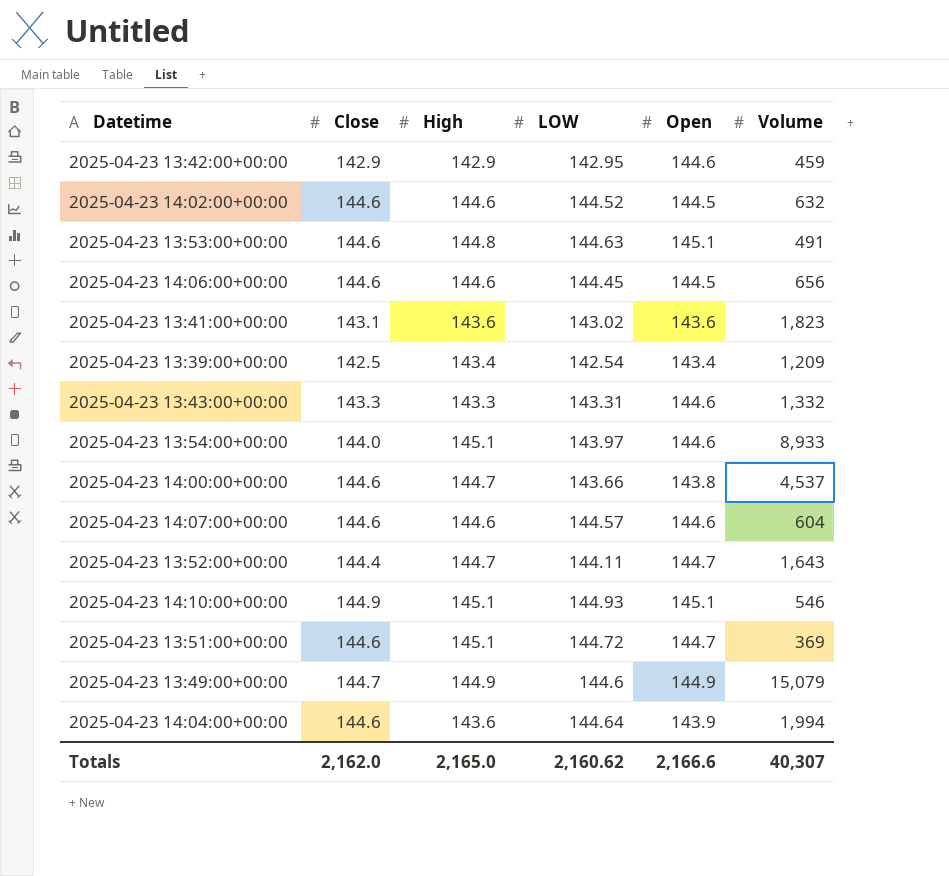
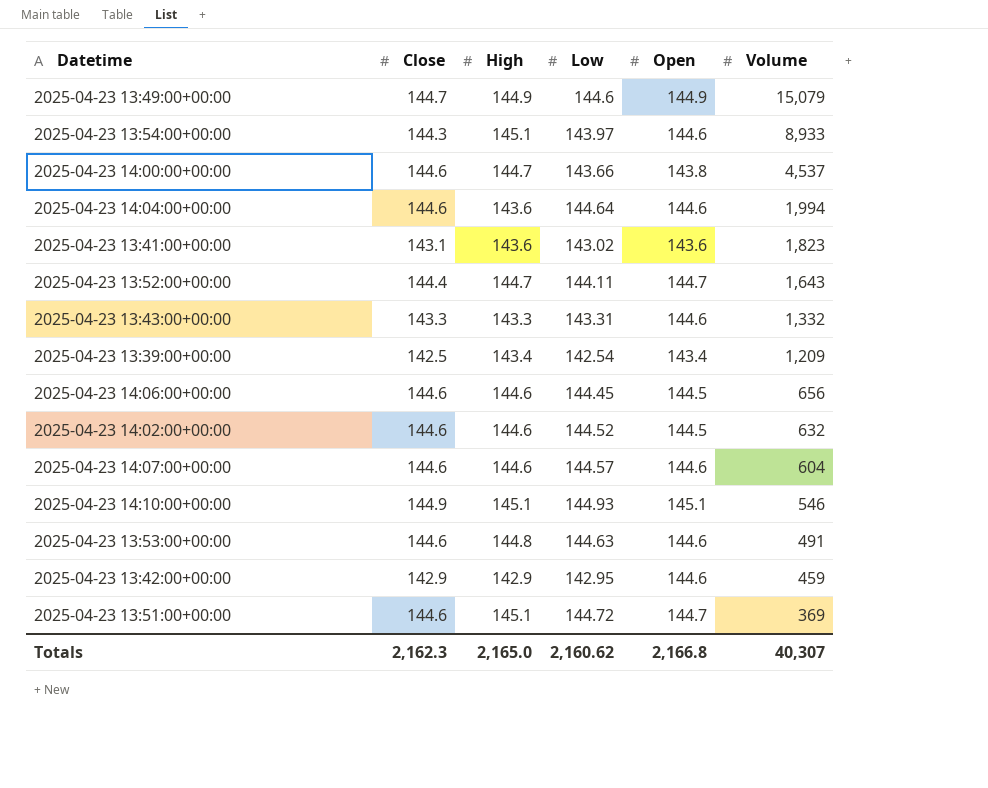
row order: none -> Volume descending
column name: LOW -> Low
2025-04-23 13:54:00+00:00 | Close: 144.0 -> 144.3
2025-04-23 14:04:00+00:00 | Open: 143.9 -> 144.6
2025-04-23 13:53:00+00:00 | Open: 145.1 -> 144.6
Totals | Close: 2,162.0 -> 2,162.3
Totals | Open: 2,166.6 -> 2,166.8

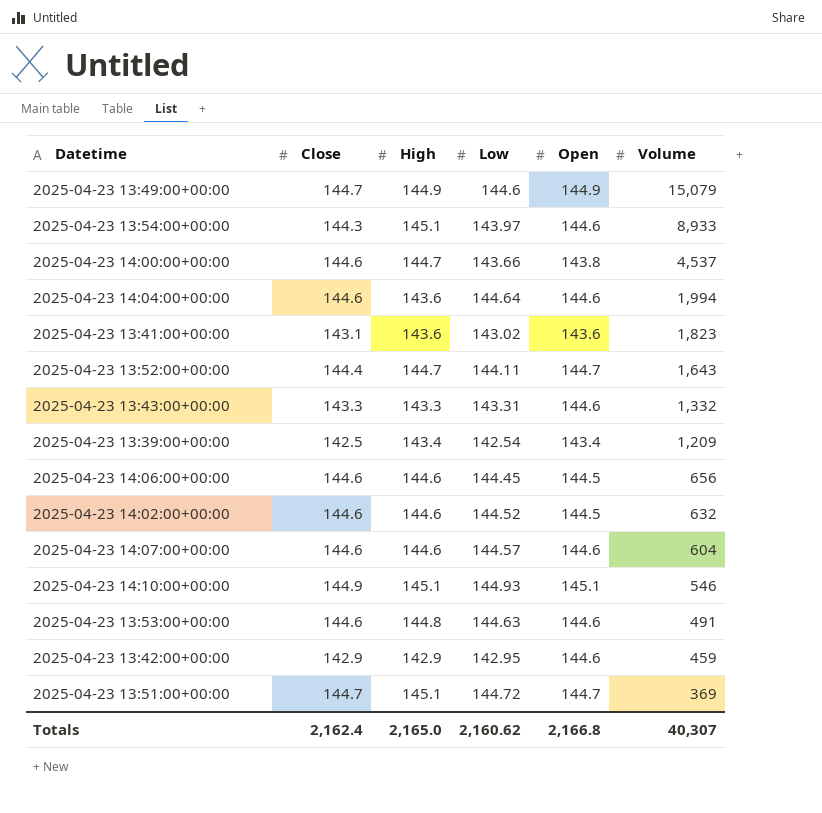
2025-04-23 13:51:00+00:00 | Close: 144.6 -> 144.7
Totals | Close: 2,162.3 -> 2,162.4

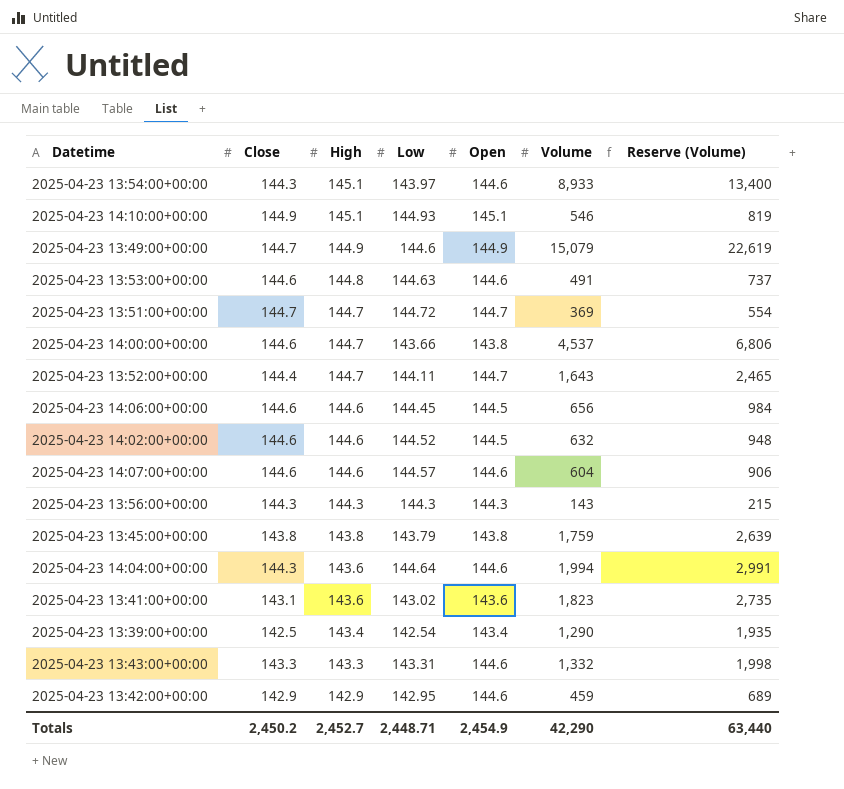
row order: Volume descending -> High descending
column Reserve (Volume) | formula: none -> [Volume] * 1.5
2025-04-23 13:51:00+00:00 | High: 145.1 -> 144.7
row 2025-04-23 13:56:00+00:00: none -> 144.3 | 144.3 | 144.3 | 144.3 | 143 | 215
row 2025-04-23 13:45:00+00:00: none -> 143.8 | 143.8 | 143.79 | 143.8 | 1,759 | 2,639
2025-04-23 14:04:00+00:00 | Close: 144.6 -> 144.3
2025-04-23 13:39:00+00:00 | Volume: 1,209 -> 1,290
Totals | Close: 2,162.4 -> 2,450.2
Totals | High: 2,165.0 -> 2,452.7
Totals | Low: 2,160.62 -> 2,448.71
Totals | Open: 2,166.8 -> 2,454.9
Totals | Volume: 40,307 -> 42,290

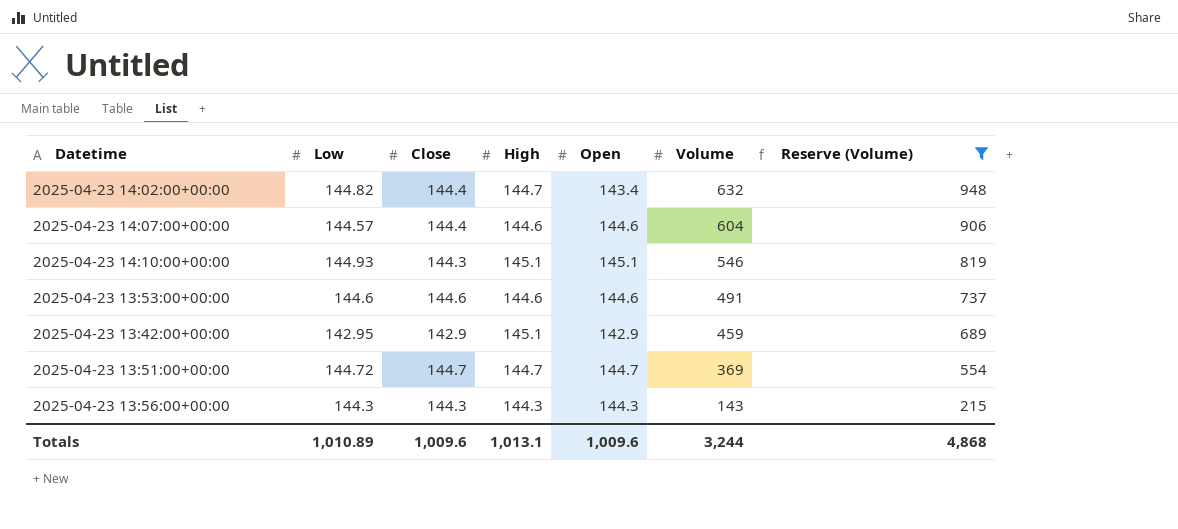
filter: none -> Reserve (Volume) <= 948
row order: High descending -> Volume descending
column Low | position: 4 -> 2
2025-04-23 14:02:00+00:00 | Low: 144.52 -> 144.82
2025-04-23 14:02:00+00:00 | Close: 144.6 -> 144.4
2025-04-23 14:02:00+00:00 | High: 144.6 -> 144.7
2025-04-23 14:02:00+00:00 | Open: 144.5 -> 143.4
2025-04-23 14:07:00+00:00 | Close: 144.6 -> 144.4
2025-04-23 14:10:00+00:00 | Close: 144.9 -> 144.3
2025-04-23 13:53:00+00:00 | Low: 144.63 -> 144.6
2025-04-23 13:53:00+00:00 | High: 144.8 -> 144.6
2025-04-23 13:42:00+00:00 | High: 142.9 -> 145.1
2025-04-23 13:42:00+00:00 | Open: 144.6 -> 142.9
Totals | Low: 2,448.71 -> 1,010.89
Totals | Close: 2,450.2 -> 1,009.6
Totals | High: 2,452.7 -> 1,013.1
Totals | Open: 2,454.9 -> 1,009.6
Totals | Volume: 42,290 -> 3,244
Totals | Reserve (Volume): 63,440 -> 4,868

